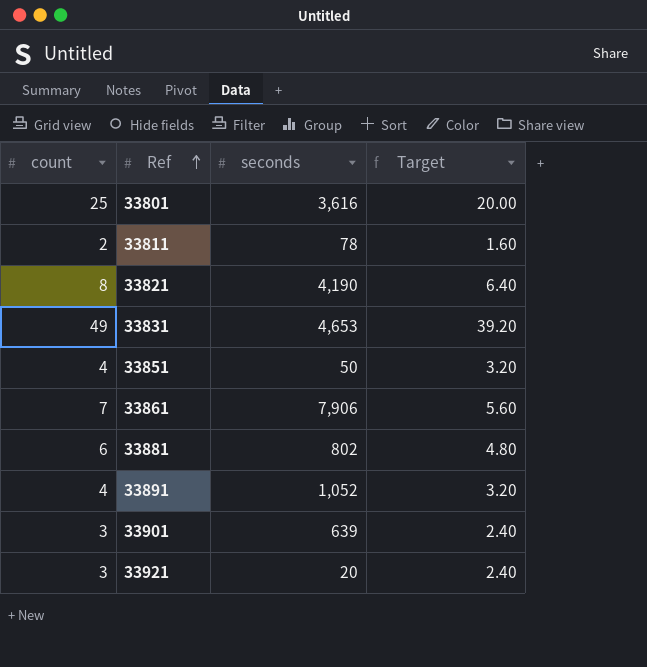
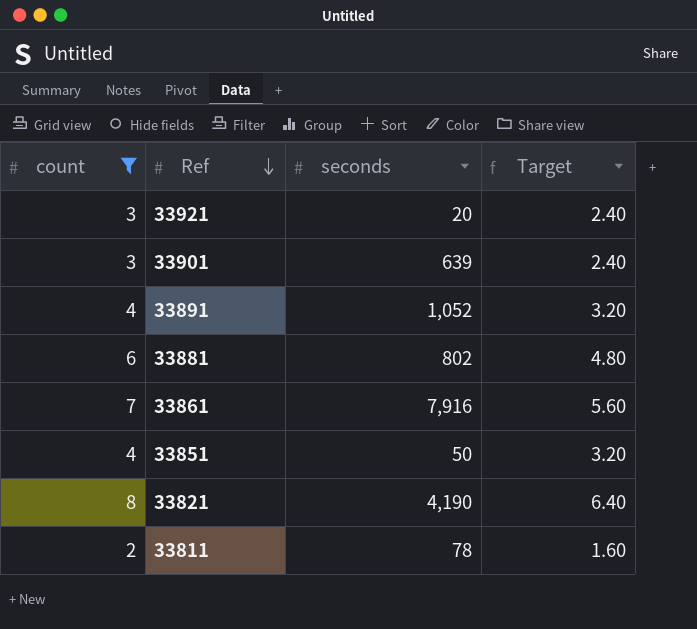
filter: none -> count <= 8
row order: Ref ascending -> Ref descending
33861 | seconds: 7,906 -> 7,916

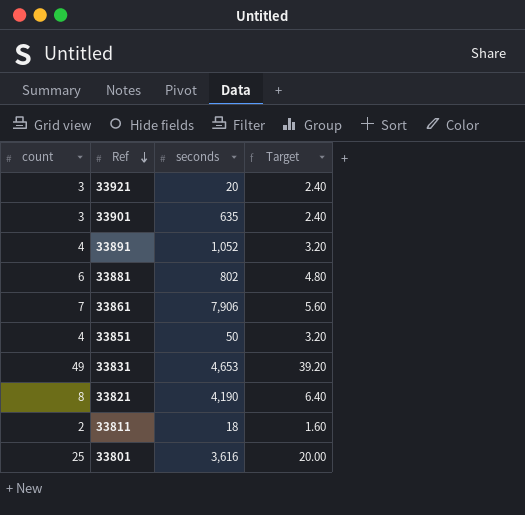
filter: count <= 8 -> none
33901 | seconds: 639 -> 635
33861 | seconds: 7,916 -> 7,906
33811 | seconds: 78 -> 18

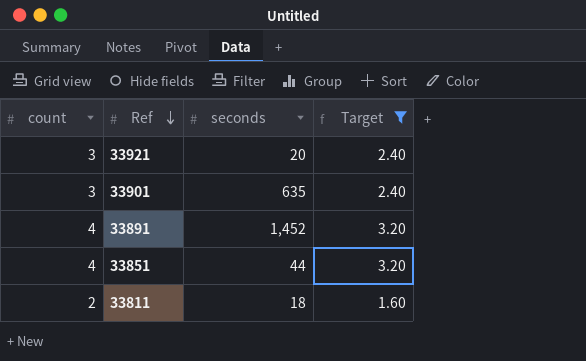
filter: none -> Target <= 3.20
33891 | seconds: 1,052 -> 1,452
33851 | seconds: 50 -> 44

